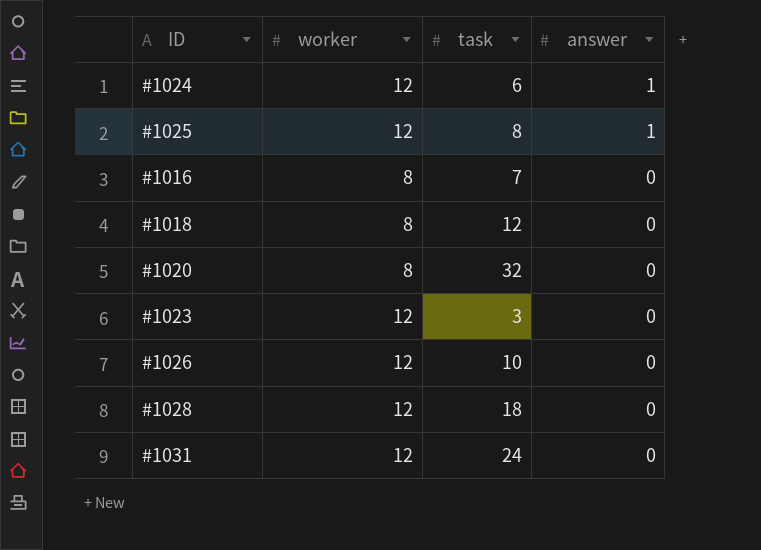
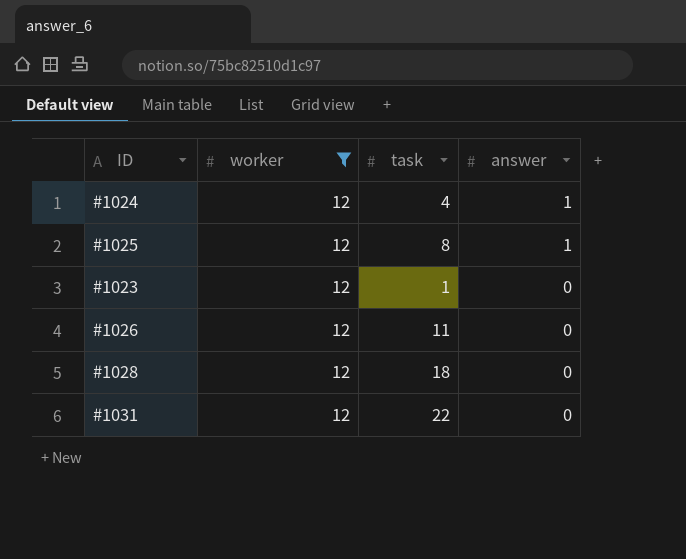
filter: none -> worker = 12
#1024 | task: 6 -> 4
#1023 | task: 3 -> 1
#1026 | task: 10 -> 11
#1031 | task: 24 -> 22

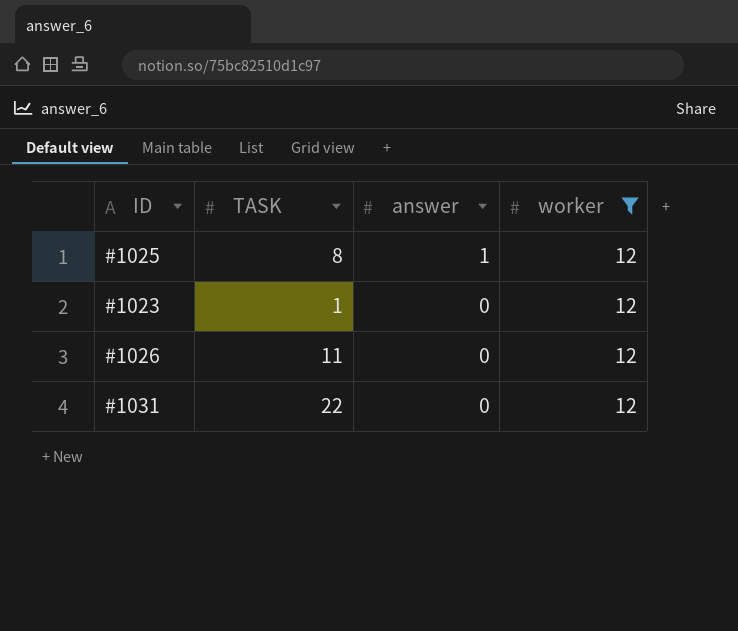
column name: task -> TASK
column worker | position: 2 -> 4
row #1024: 12 | 4 | 1 -> none
row #1028: 12 | 18 | 0 -> none

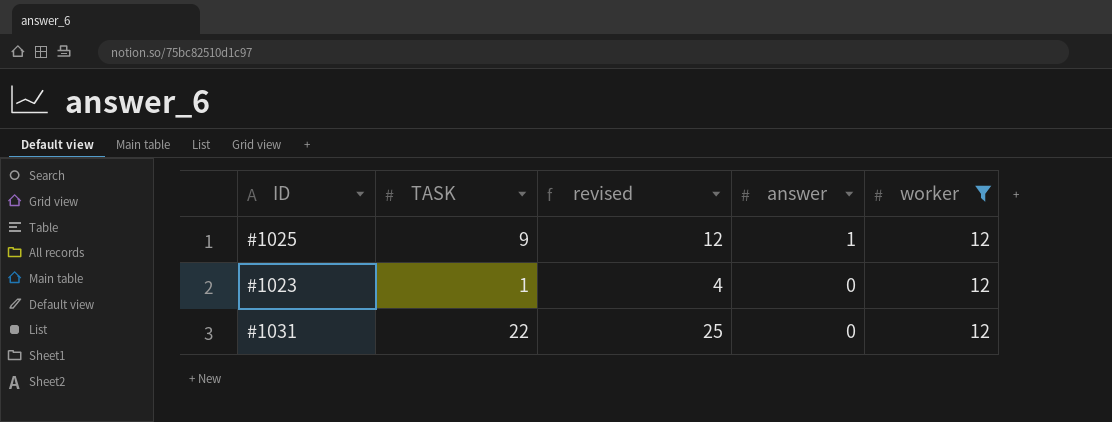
column revised | formula: none -> [TASK] + 3
row #1026: 11 | 0 | 12 -> none
#1025 | TASK: 8 -> 9

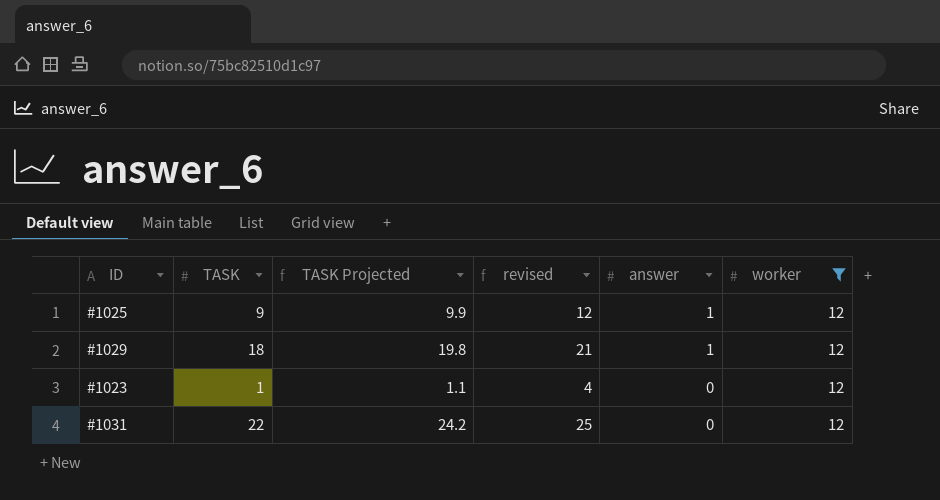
column TASK Projected | formula: none -> [TASK] * 1.1
row #1029: none -> 18 | 19.8 | 21 | 1 | 12

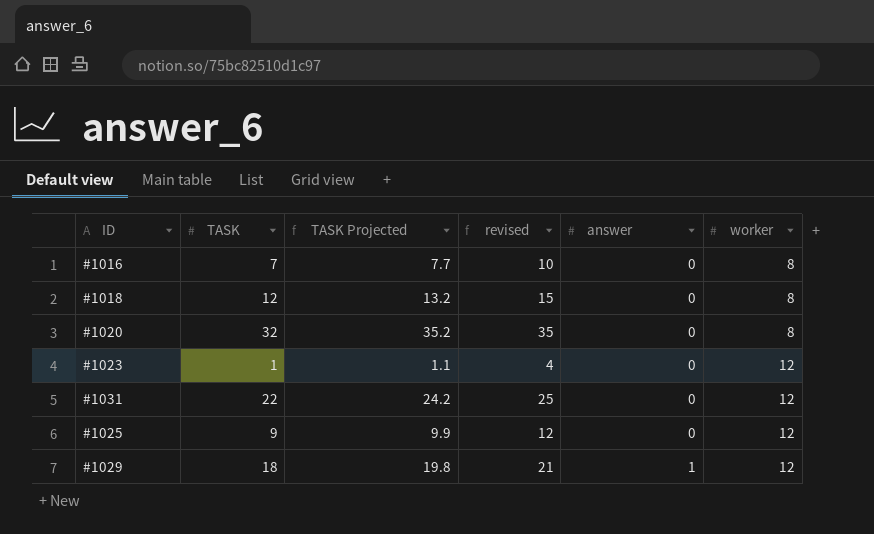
filter: worker = 12 -> none
row order: answer descending -> answer ascending
#1025 | answer: 1 -> 0

